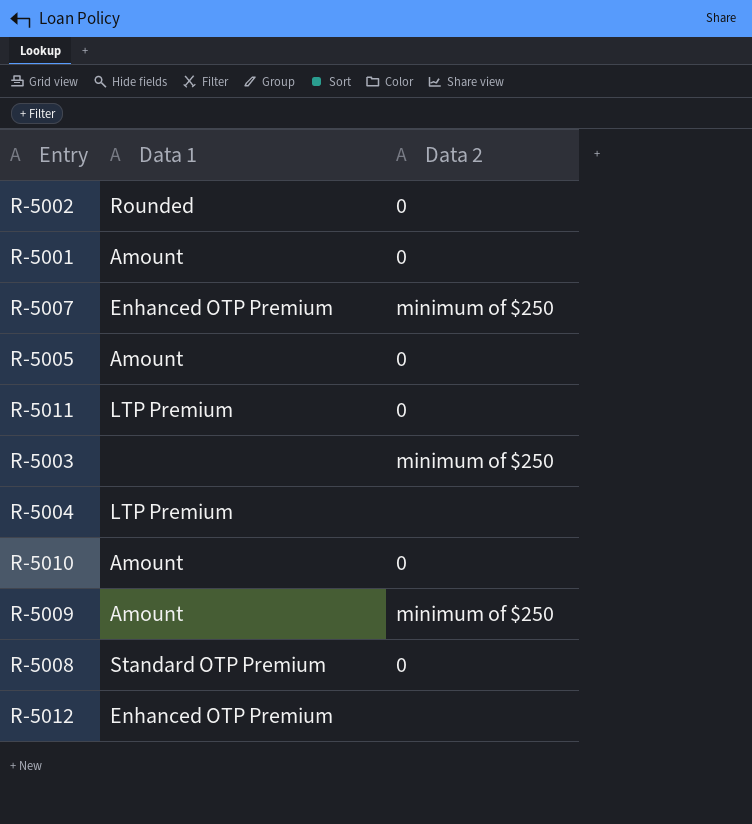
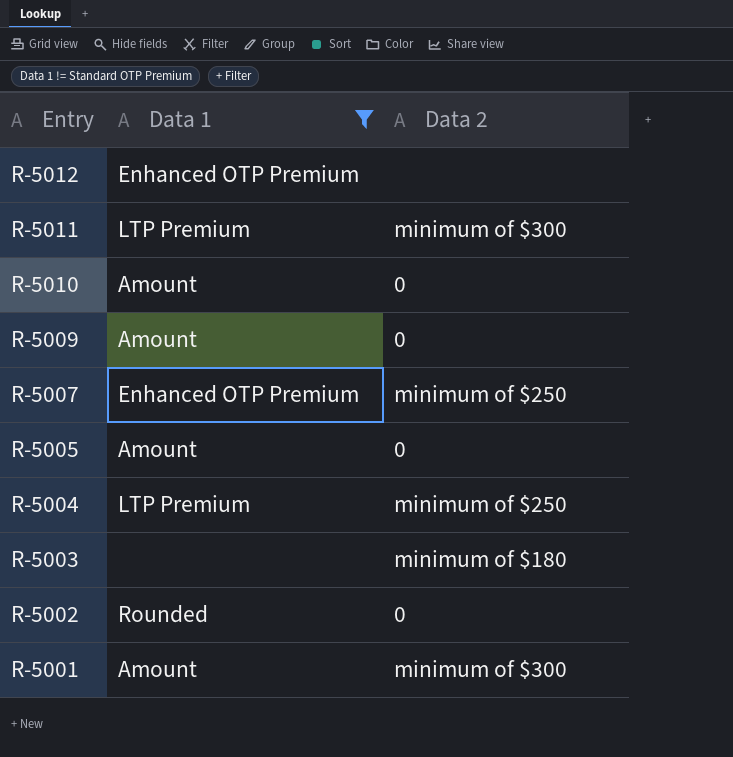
filter: none -> Data 1 != Standard OTP Premium
row order: none -> Entry descending
R-5011 | Data 2: 0 -> minimum of $300
R-5009 | Data 2: minimum of $250 -> 0
R-5004 | Data 2: none -> minimum of $250
R-5003 | Data 2: minimum of $250 -> minimum of $180
R-5001 | Data 2: 0 -> minimum of $300

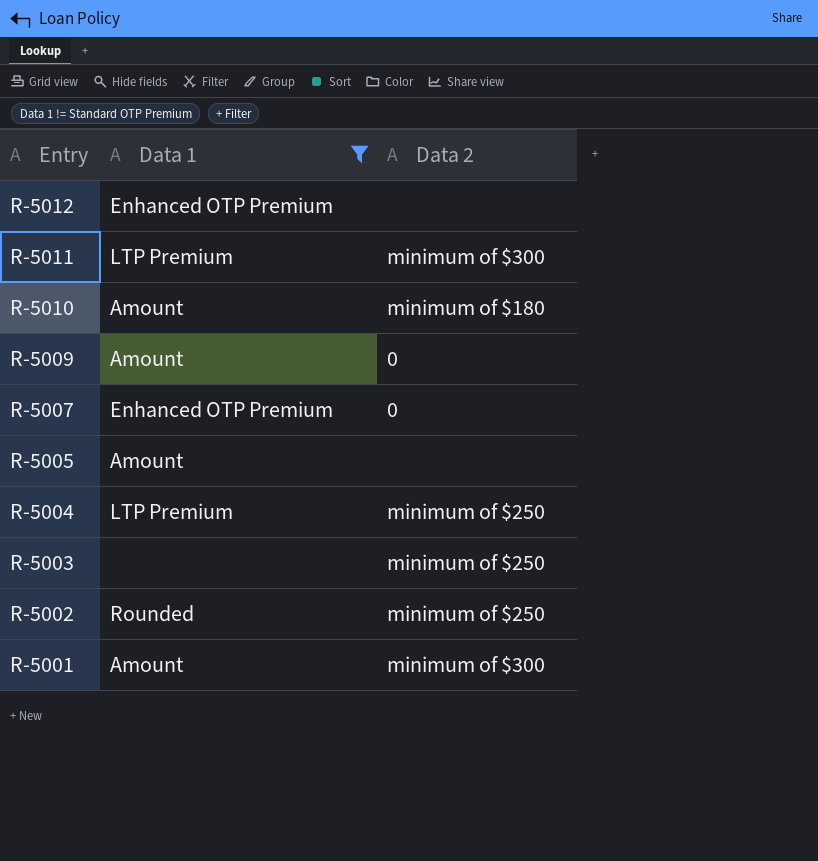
R-5010 | Data 2: 0 -> minimum of $180
R-5007 | Data 2: minimum of $250 -> 0
R-5005 | Data 2: 0 -> none
R-5003 | Data 2: minimum of $180 -> minimum of $250
R-5002 | Data 2: 0 -> minimum of $250

